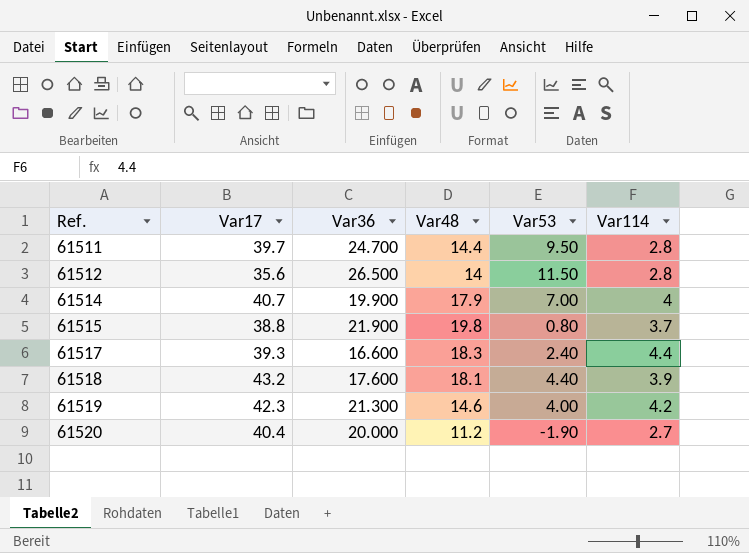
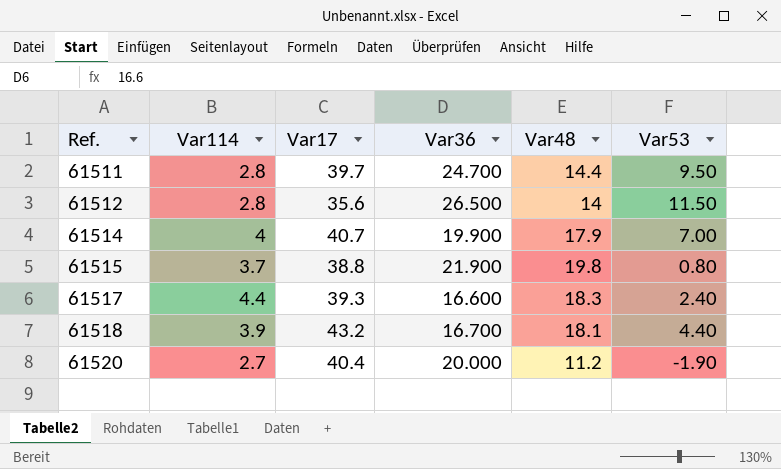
column Var114 | position: 6 -> 2
row 61519: 42.3 | 21.300 | 14.6 | 4.00 | 4.2 -> none
61518 | Var36: 17.600 -> 16.700

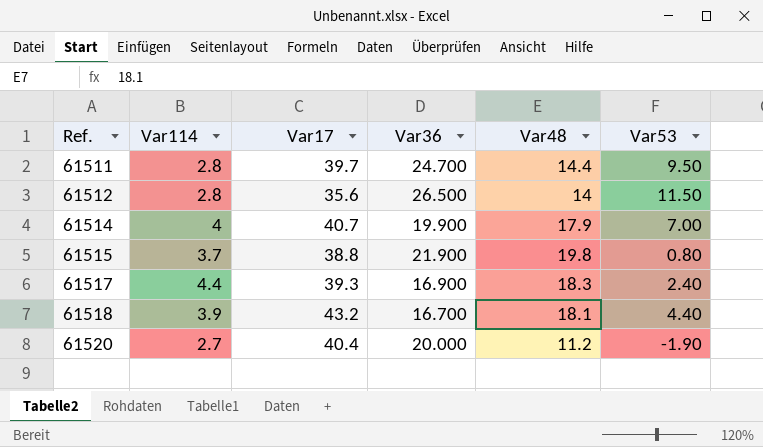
61517 | Var36: 16.600 -> 16.900

